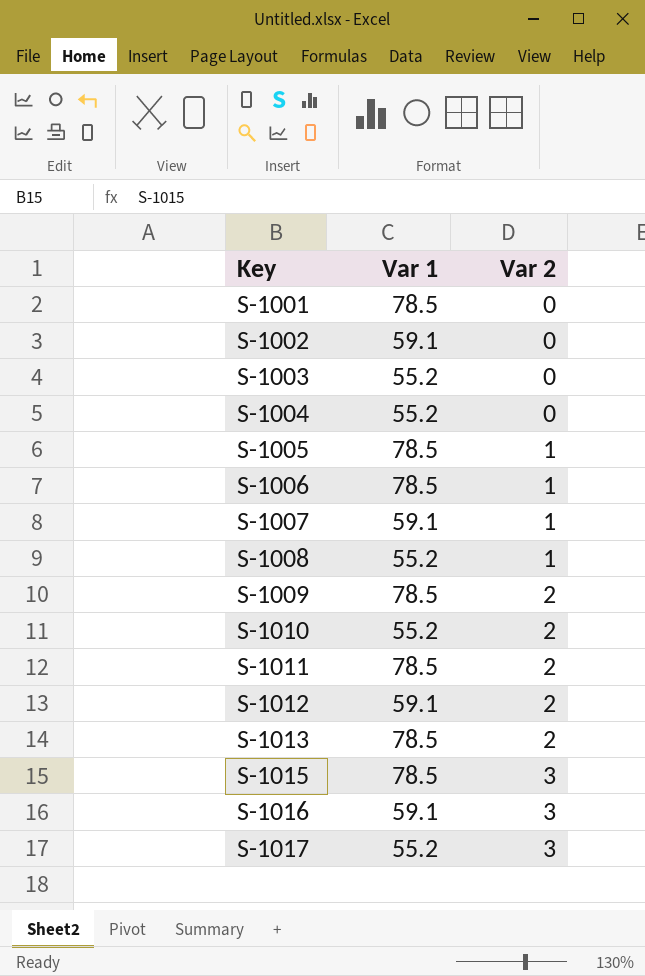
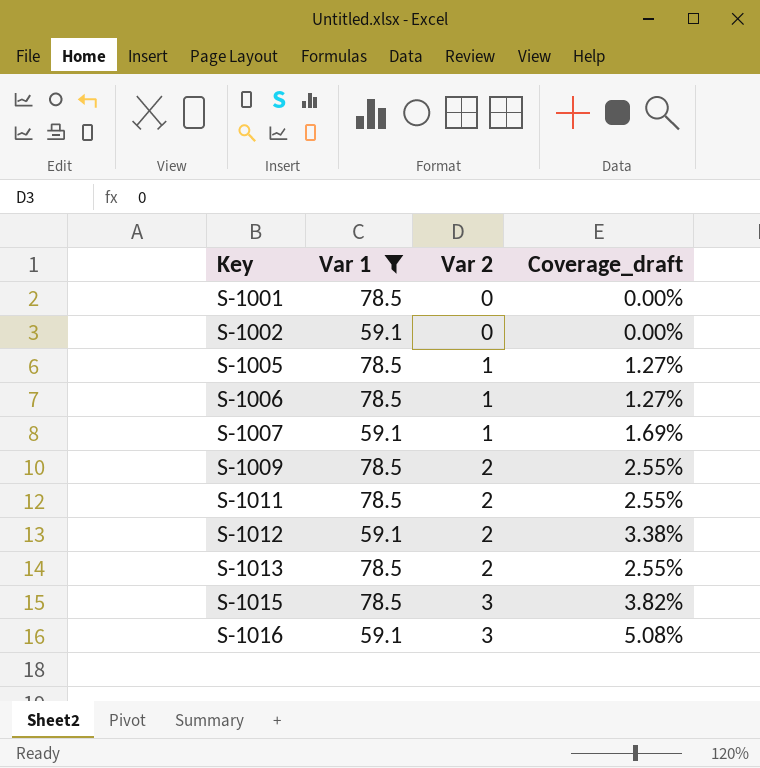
filter: none -> Var 1 != 55.2
column Coverage_draft | formula: none -> [Var 2] / [Var 1]

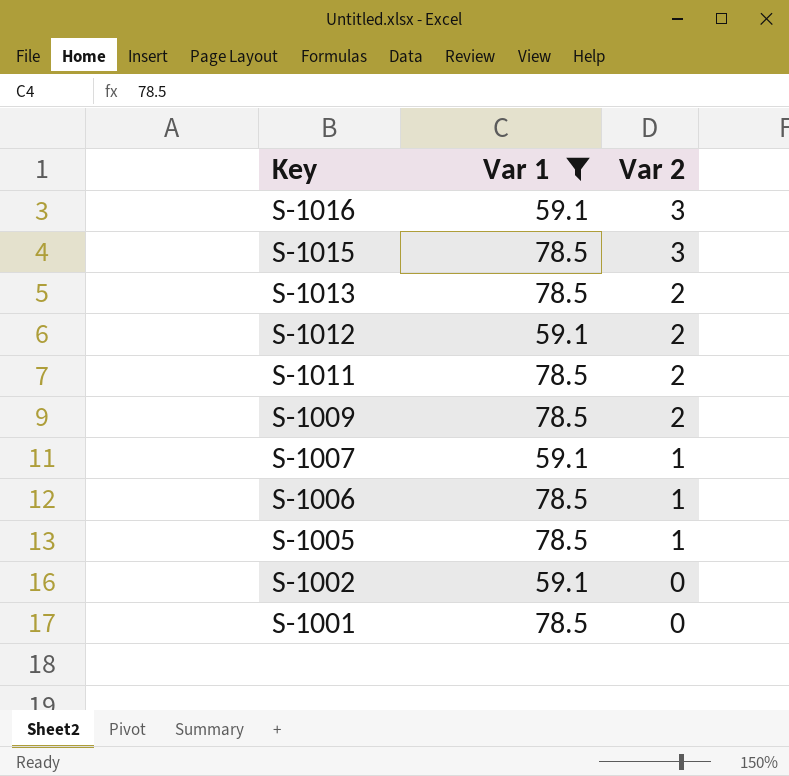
row order: Key ascending -> Key descending
column Coverage_draft | formula: [Var 2] / [Var 1] -> none

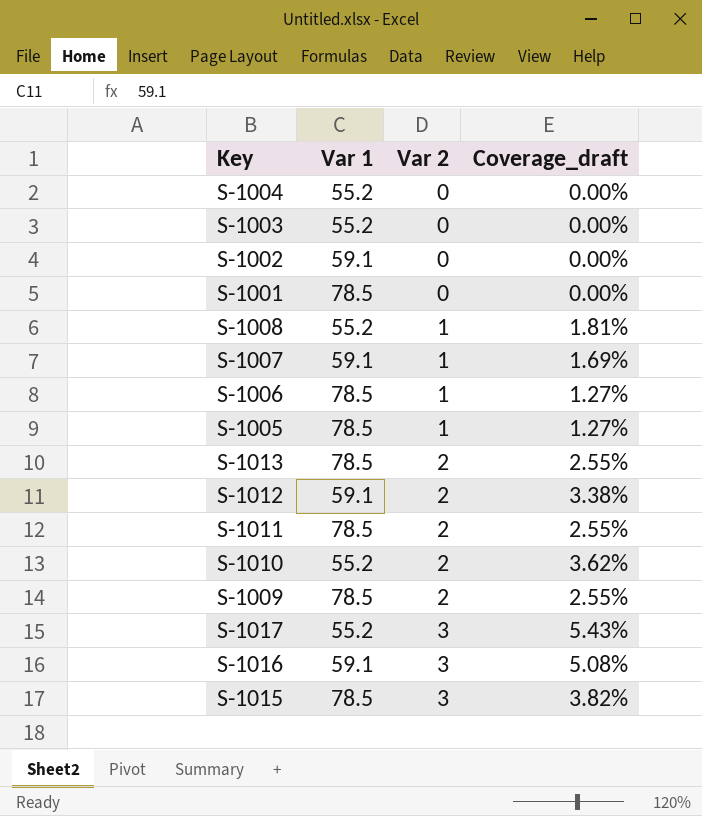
filter: Var 1 != 55.2 -> none
row order: Key descending -> Var 2 ascending
column Coverage_draft | formula: none -> [Var 2] / [Var 1]

